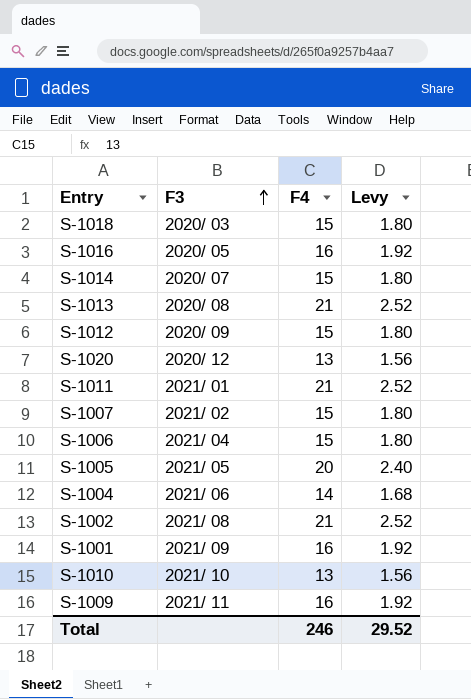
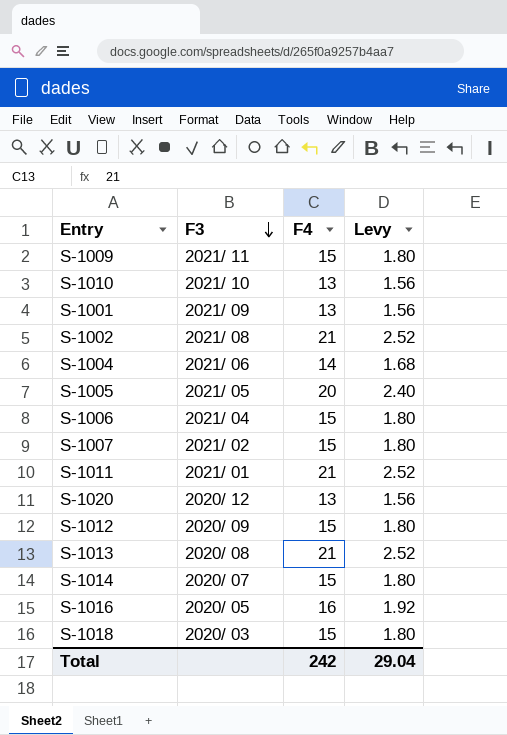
row order: F3 ascending -> F3 descending
S-1009 | F4: 16 -> 15
S-1009 | Levy: 1.92 -> 1.80
S-1001 | F4: 16 -> 13
S-1001 | Levy: 1.92 -> 1.56
Total | F4: 246 -> 242
Total | Levy: 29.52 -> 29.04

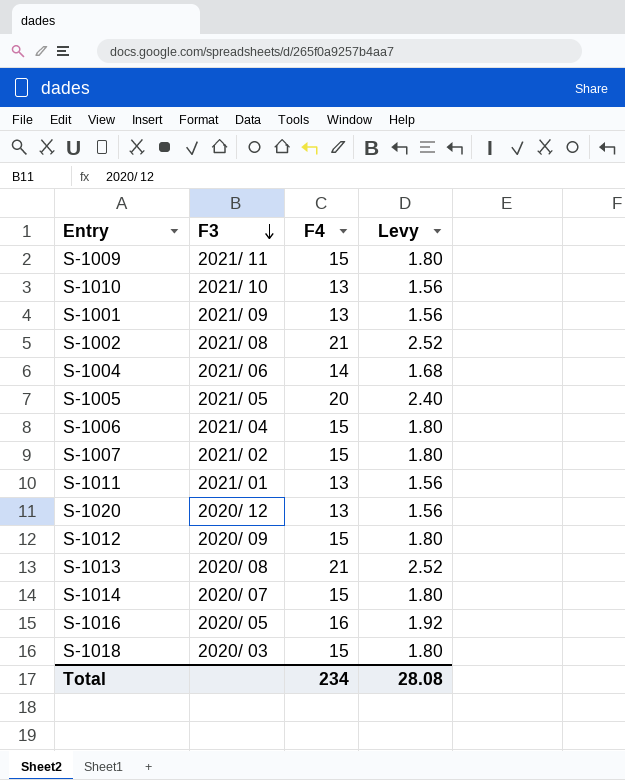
S-1011 | F4: 21 -> 13
S-1011 | Levy: 2.52 -> 1.56
Total | F4: 242 -> 234
Total | Levy: 29.04 -> 28.08

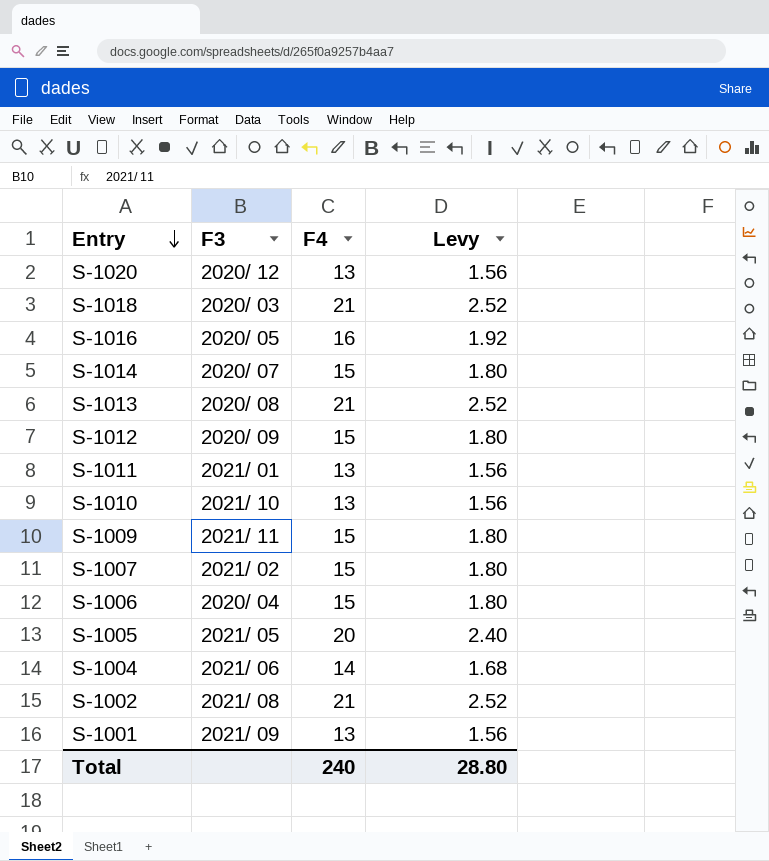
row order: F3 descending -> Entry descending
S-1018 | F4: 15 -> 21
S-1018 | Levy: 1.80 -> 2.52
S-1006 | F3: 2021/ 04 -> 2020/ 04
Total | F4: 234 -> 240
Total | Levy: 28.08 -> 28.80

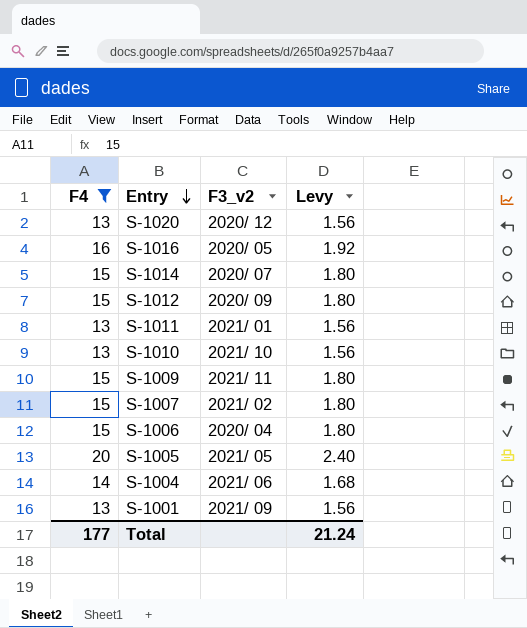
filter: none -> F4 != 21
column F4 | position: 3 -> 1
column name: F3 -> F3_v2
Total | F4: 240 -> 177
Total | Levy: 28.80 -> 21.24

